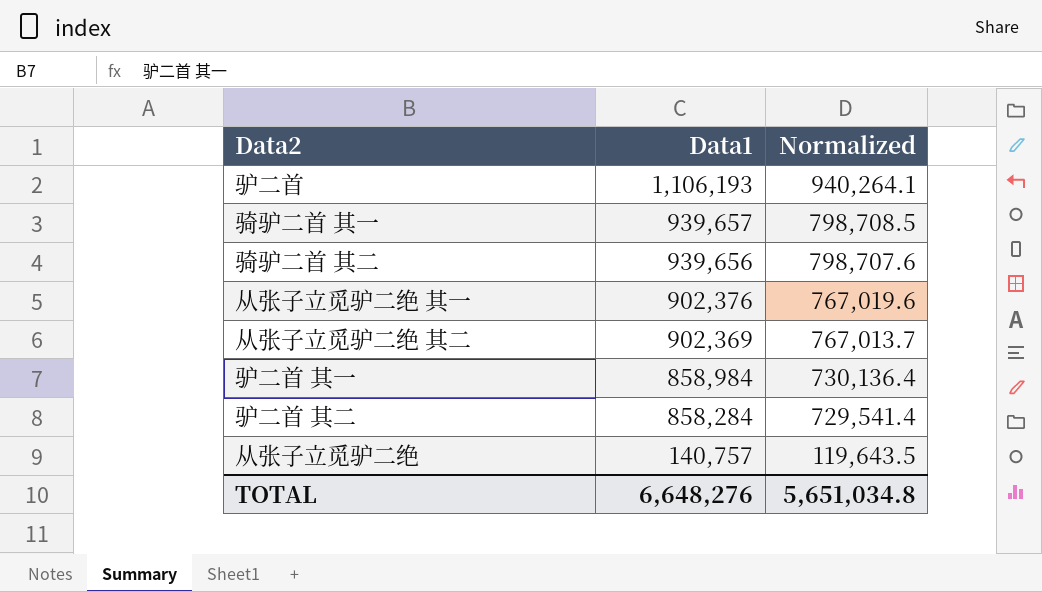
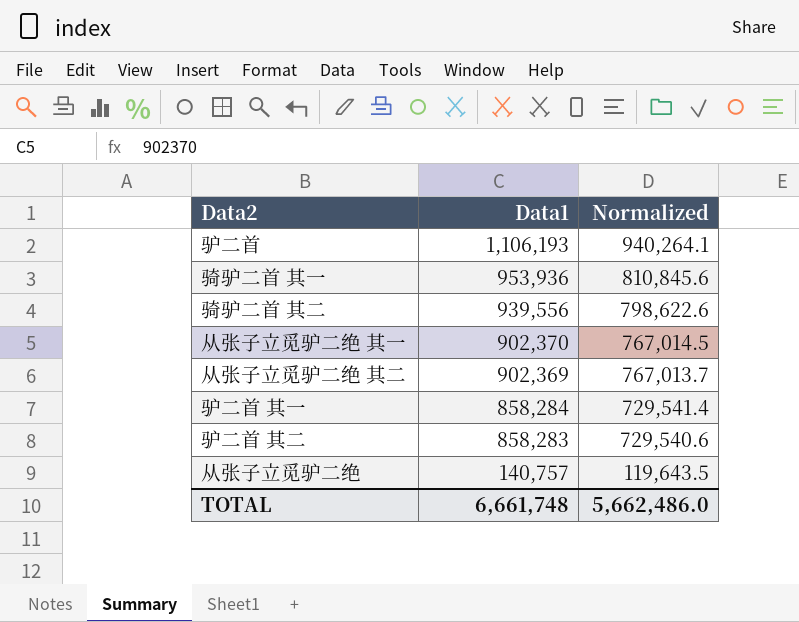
骑驴二首 其一 | Data1: 939,657 -> 953,936
骑驴二首 其一 | Normalized: 798,708.5 -> 810,845.6
骑驴二首 其二 | Data1: 939,656 -> 939,556
骑驴二首 其二 | Normalized: 798,707.6 -> 798,622.6
从张子立觅驴二绝 其一 | Data1: 902,376 -> 902,370
从张子立觅驴二绝 其一 | Normalized: 767,019.6 -> 767,014.5
驴二首 其一 | Data1: 858,984 -> 858,284
驴二首 其一 | Normalized: 730,136.4 -> 729,541.4
驴二首 其二 | Data1: 858,284 -> 858,283
驴二首 其二 | Normalized: 729,541.4 -> 729,540.6
TOTAL | Data1: 6,648,276 -> 6,661,748
TOTAL | Normalized: 5,651,034.8 -> 5,662,486.0

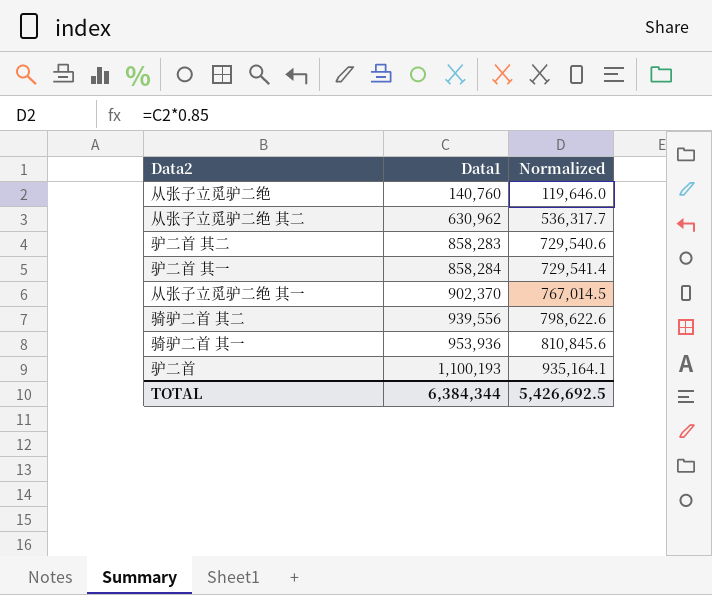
row order: Data1 descending -> Data1 ascending
从张子立觅驴二绝 | Data1: 140,757 -> 140,760
从张子立觅驴二绝 | Normalized: 119,643.5 -> 119,646.0
从张子立觅驴二绝 其二 | Data1: 902,369 -> 630,962
从张子立觅驴二绝 其二 | Normalized: 767,013.7 -> 536,317.7
驴二首 | Data1: 1,106,193 -> 1,100,193
驴二首 | Normalized: 940,264.1 -> 935,164.1
TOTAL | Data1: 6,661,748 -> 6,384,344
TOTAL | Normalized: 5,662,486.0 -> 5,426,692.5

